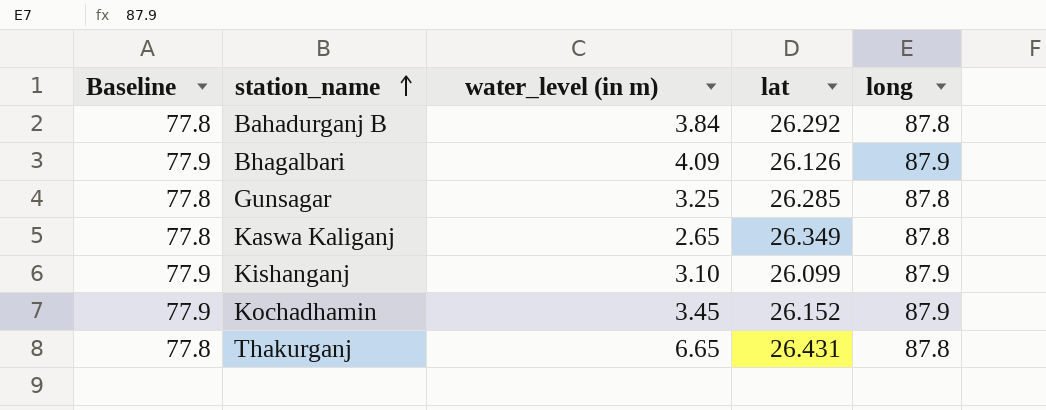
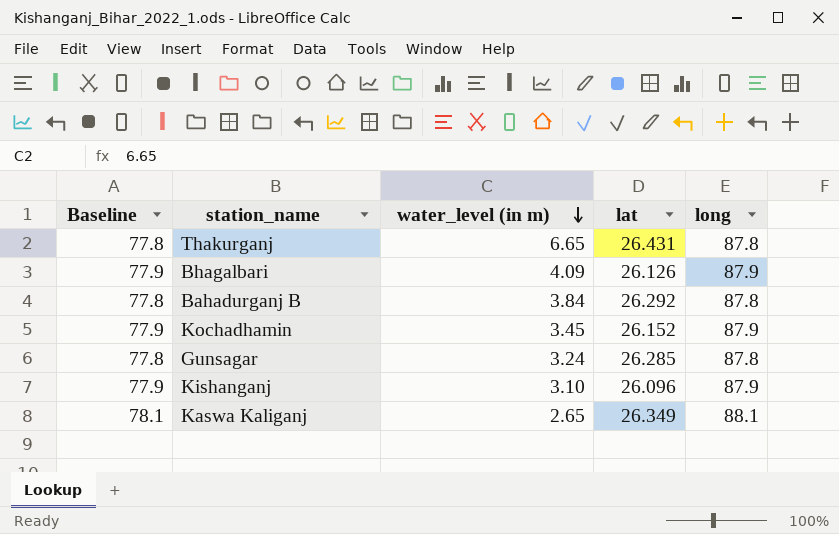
row order: station_name ascending -> water_level (in m) descending
Gunsagar | water_level (in m): 3.25 -> 3.24
Kishanganj | lat: 26.099 -> 26.096
Kaswa Kaliganj | Baseline: 77.8 -> 78.1
Kaswa Kaliganj | long: 87.8 -> 88.1

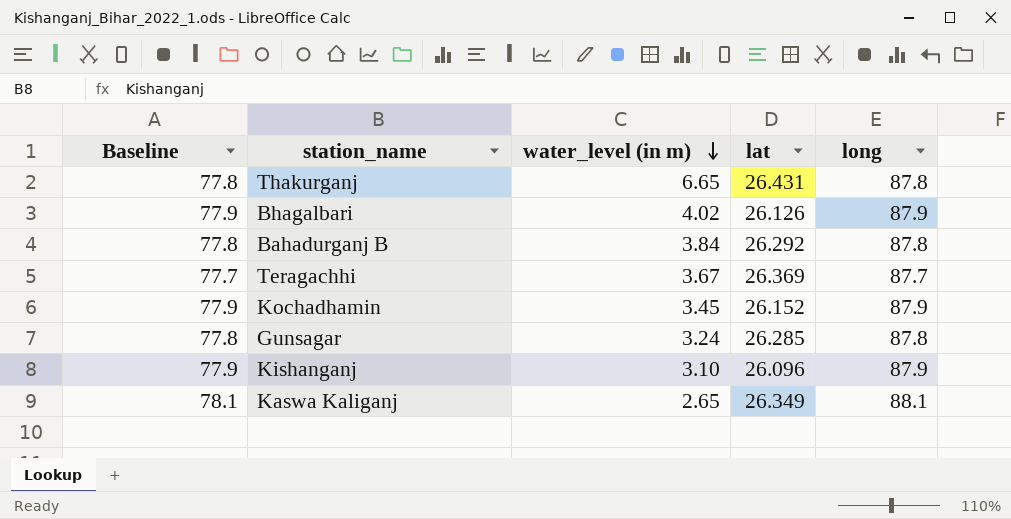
Bhagalbari | water_level (in m): 4.09 -> 4.02
row Teragachhi: none -> 77.7 | 3.67 | 26.369 | 87.7

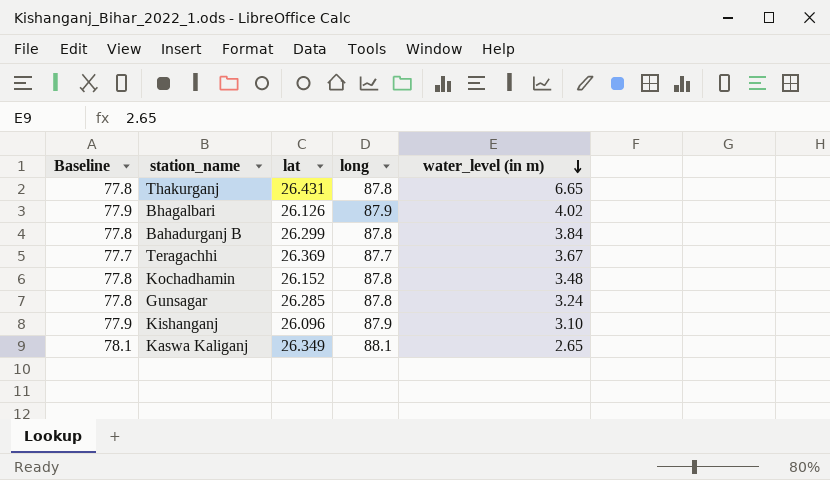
column water_level (in m) | position: 3 -> 5
Bahadurganj B | lat: 26.292 -> 26.299
Kochadhamin | Baseline: 77.9 -> 77.8
Kochadhamin | long: 87.9 -> 87.8
Kochadhamin | water_level (in m): 3.45 -> 3.48

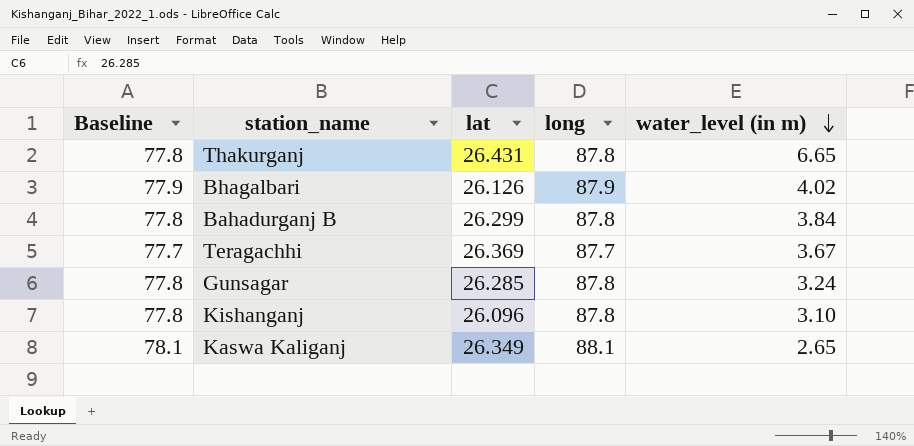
row Kochadhamin: 77.8 | 26.152 | 87.8 | 3.48 -> none
Kishanganj | Baseline: 77.9 -> 77.8
Kishanganj | long: 87.9 -> 87.8

